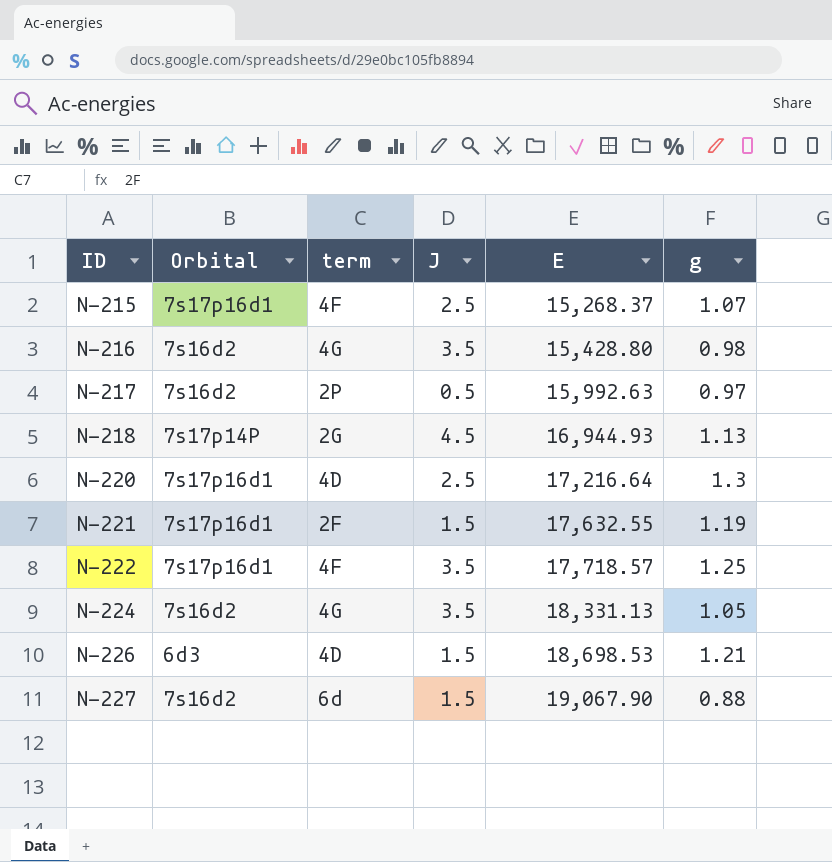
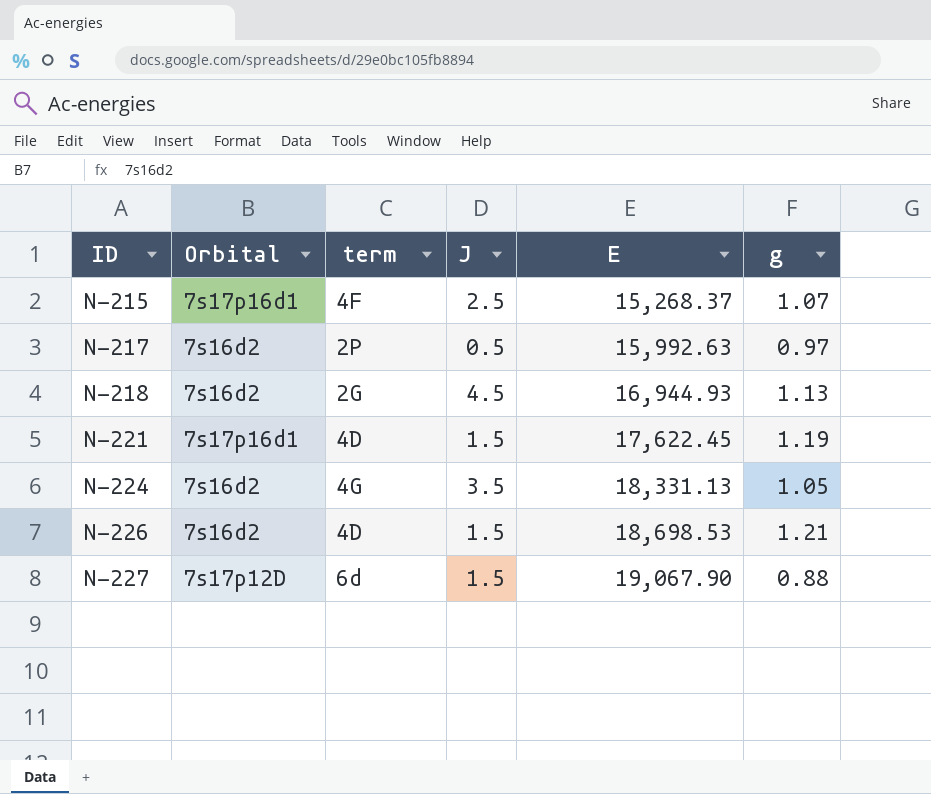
row N-216: 7s16d2 | 4G | 3.5 | 15,428.80 | 0.98 -> none
row N-220: 7s17p16d1 | 4D | 2.5 | 17,216.64 | 1.3 -> none
row N-222: 7s17p16d1 | 4F | 3.5 | 17,718.57 | 1.25 -> none
N-218 | Orbital: 7s17p14P -> 7s16d2
N-221 | term: 2F -> 4D
N-221 | E: 17,632.55 -> 17,622.45
N-226 | Orbital: 6d3 -> 7s16d2
N-227 | Orbital: 7s16d2 -> 7s17p12D

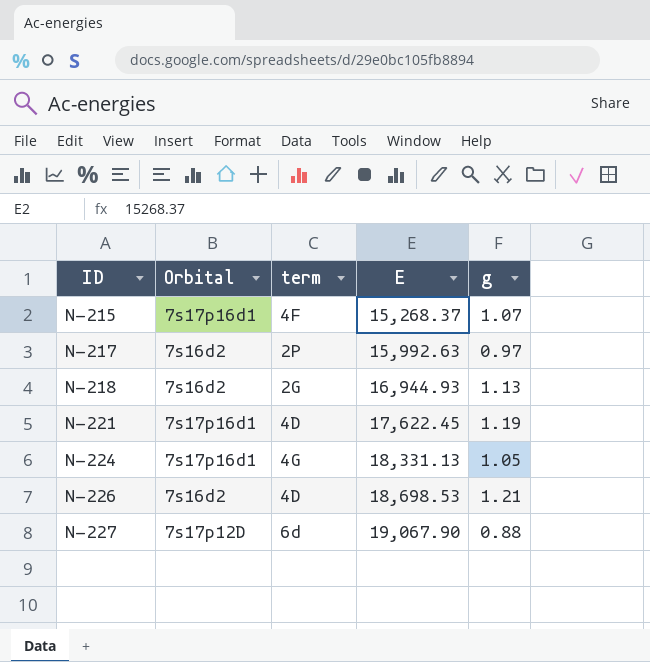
column J | position: 4 -> none
N-224 | Orbital: 7s16d2 -> 7s17p16d1

